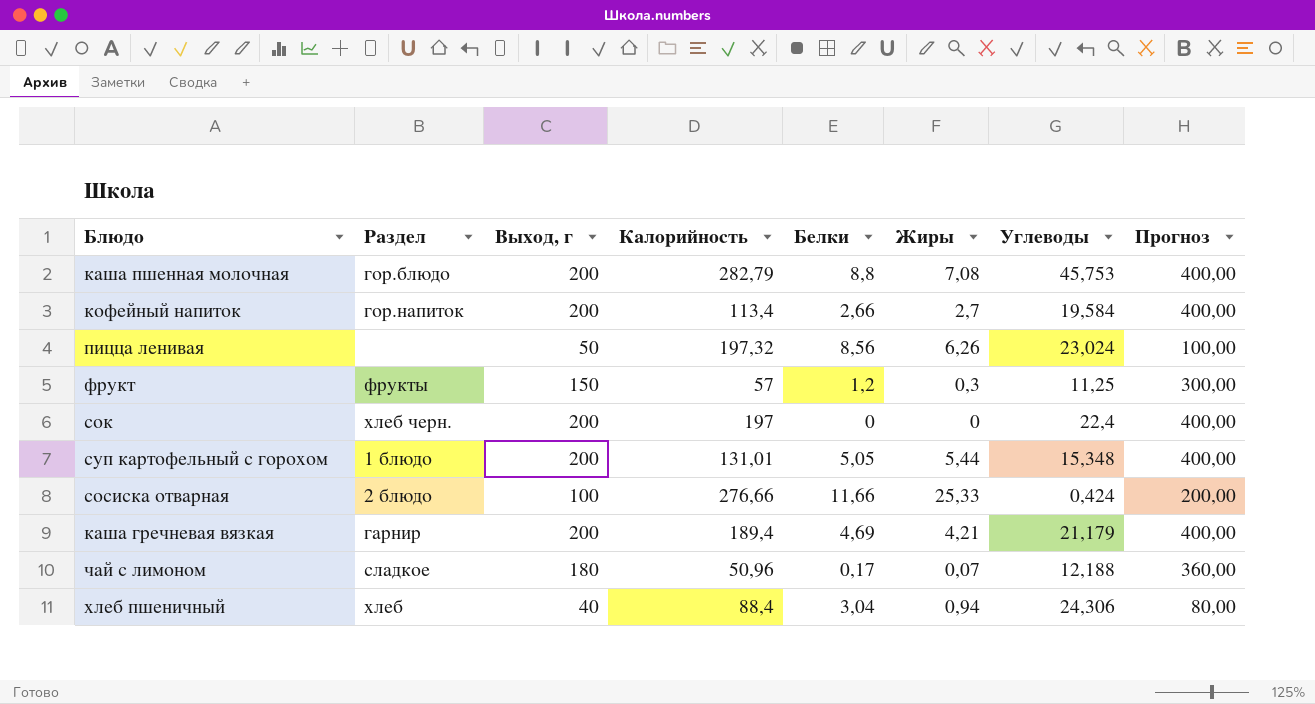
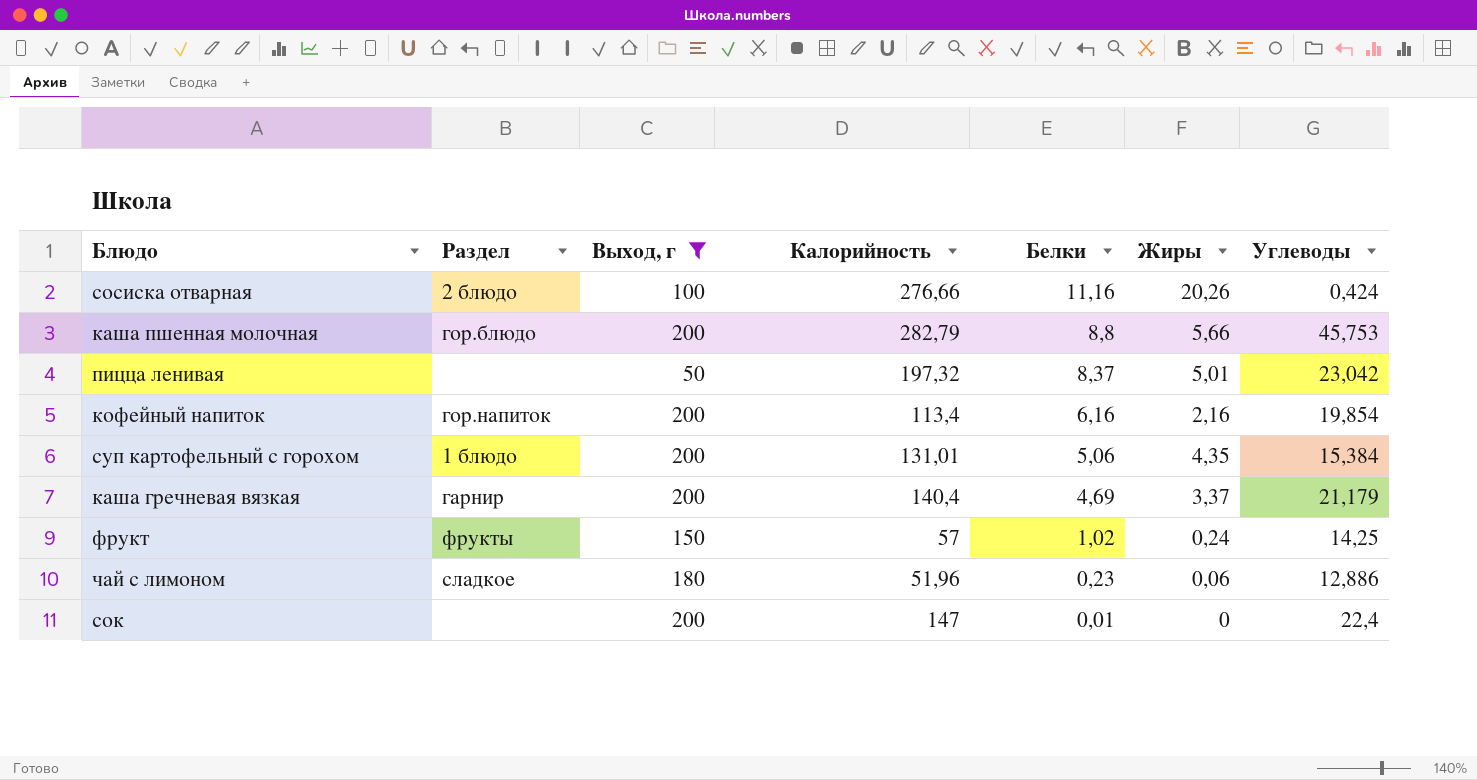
filter: none -> Выход, г != 40
row order: none -> Белки descending
column Прогноз | formula: [Выход, г] * 2 -> none
сосиска отварная | Белки: 11,66 -> 11,16
сосиска отварная | Жиры: 25,33 -> 20,26
каша пшенная молочная | Жиры: 7,08 -> 5,66
пицца ленивая | Белки: 8,56 -> 8,37
пицца ленивая | Жиры: 6,26 -> 5,01
пицца ленивая | Углеводы: 23,024 -> 23,042
кофейный напиток | Белки: 2,66 -> 6,16
кофейный напиток | Жиры: 2,7 -> 2,16
кофейный напиток | Углеводы: 19,584 -> 19,854
суп картофельный с горохом | Белки: 5,05 -> 5,06
суп картофельный с горохом | Жиры: 5,44 -> 4,35
суп картофельный с горохом | Углеводы: 15,348 -> 15,384
каша гречневая вязкая | Калорийность: 189,4 -> 140,4
каша гречневая вязкая | Жиры: 4,21 -> 3,37
фрукт | Белки: 1,2 -> 1,02
фрукт | Жиры: 0,3 -> 0,24
фрукт | Углеводы: 11,25 -> 14,25
чай с лимоном | Калорийность: 50,96 -> 51,96
чай с лимоном | Белки: 0,17 -> 0,23
чай с лимоном | Жиры: 0,07 -> 0,06
чай с лимоном | Углеводы: 12,188 -> 12,886
сок | Раздел: хлеб черн. -> none
сок | Калорийность: 197 -> 147
сок | Белки: 0 -> 0,01

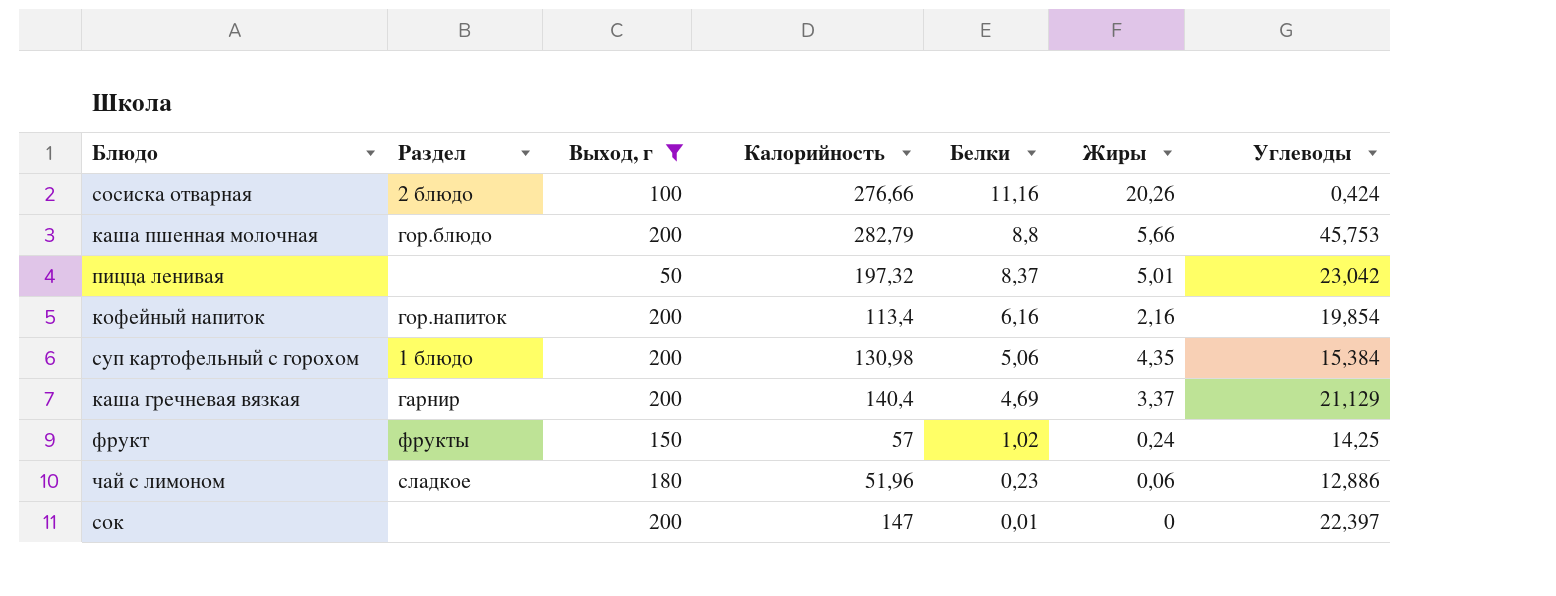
суп картофельный с горохом | Калорийность: 131,01 -> 130,98
каша гречневая вязкая | Углеводы: 21,179 -> 21,129
сок | Углеводы: 22,4 -> 22,397

